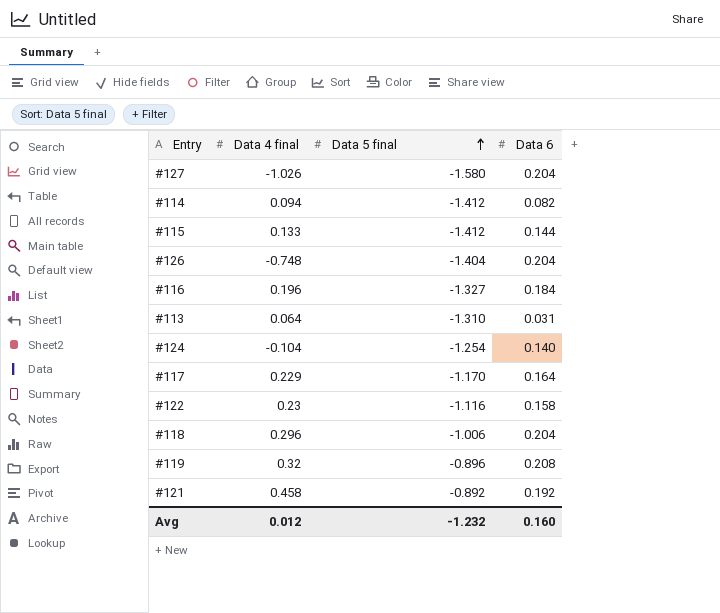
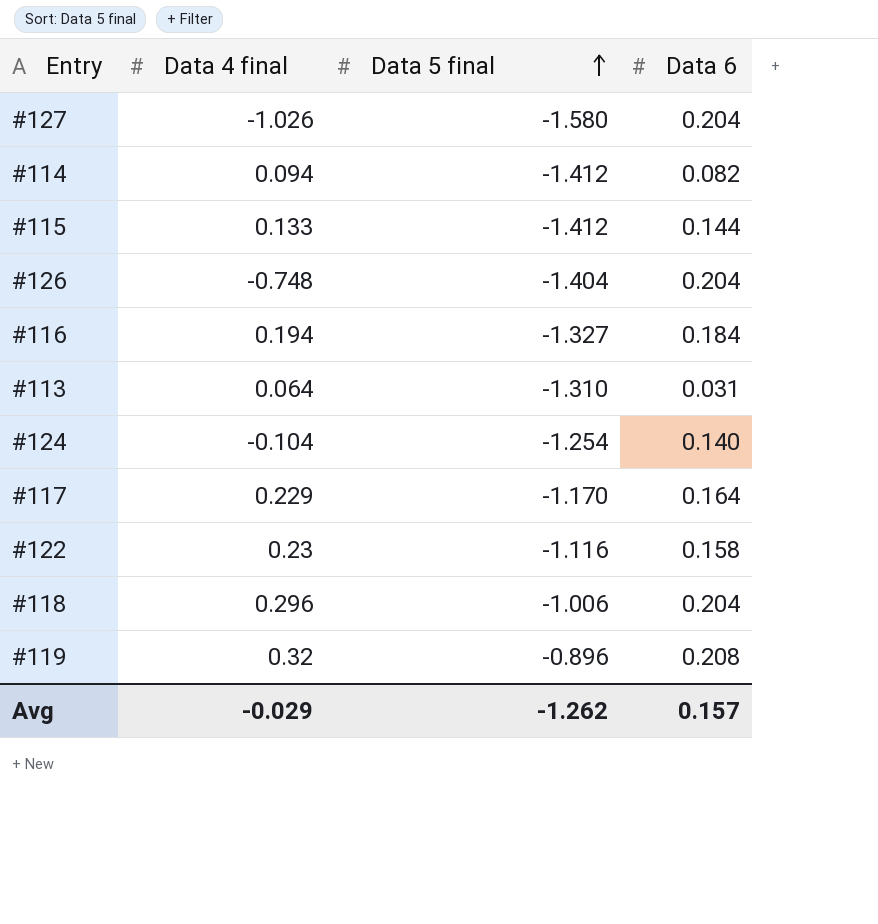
row #121: 0.458 | -0.892 | 0.192 -> none
#116 | Data 4 final: 0.196 -> 0.194
Avg | Data 4 final: 0.012 -> -0.029
Avg | Data 5 final: -1.232 -> -1.262
Avg | Data 6: 0.160 -> 0.157

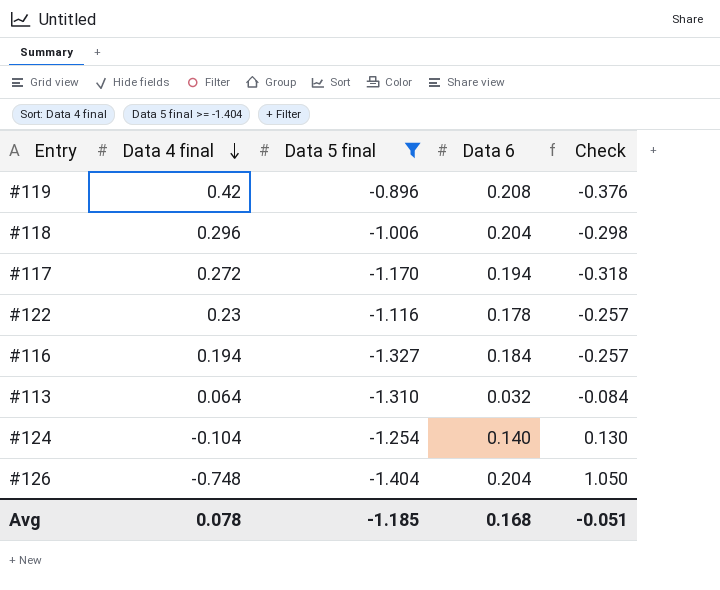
filter: none -> Data 5 final >= -1.404
row order: Data 5 final ascending -> Data 4 final descending
column Check | formula: none -> [Data 4 final] * [Data 5 final]
#119 | Data 4 final: 0.32 -> 0.42
#117 | Data 4 final: 0.229 -> 0.272
#117 | Data 6: 0.164 -> 0.194
#122 | Data 6: 0.158 -> 0.178
#113 | Data 6: 0.031 -> 0.032
Avg | Data 4 final: -0.029 -> 0.078
Avg | Data 5 final: -1.262 -> -1.185
Avg | Data 6: 0.157 -> 0.168

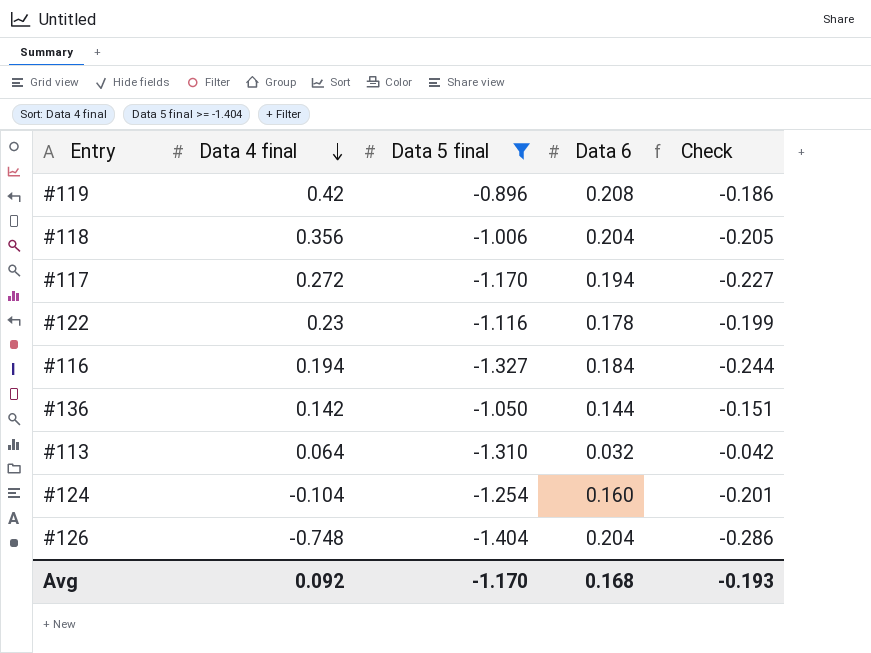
column Check | formula: [Data 4 final] * [Data 5 final] -> [Data 5 final] * [Data 6]
#118 | Data 4 final: 0.296 -> 0.356
row #136: none -> 0.142 | -1.050 | 0.144 | -0.151
#124 | Data 6: 0.140 -> 0.160
Avg | Data 4 final: 0.078 -> 0.092
Avg | Data 5 final: -1.185 -> -1.170
Avg | Check: -0.051 -> -0.193

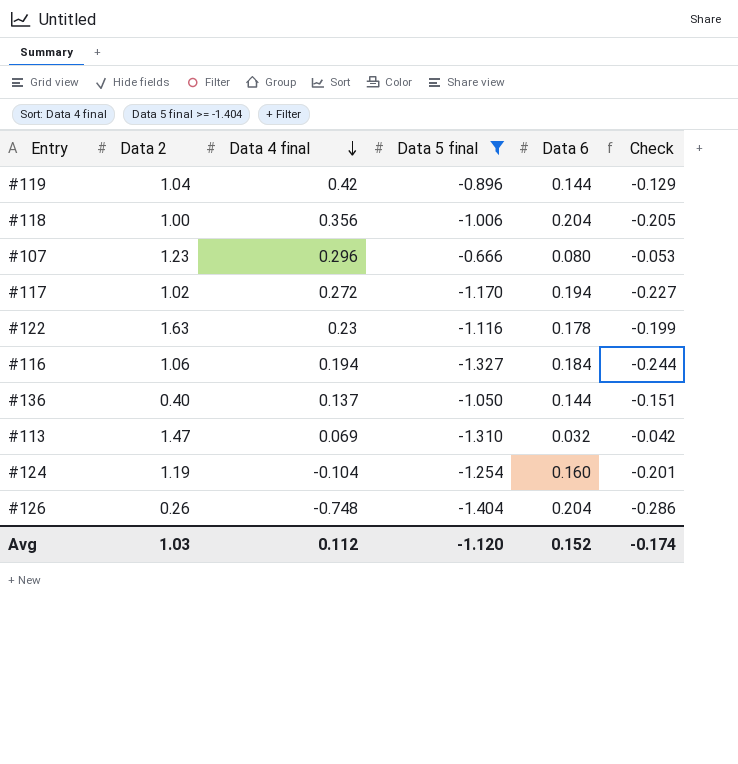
column Data 2 | position: none -> 2
#119 | Data 6: 0.208 -> 0.144
#119 | Check: -0.186 -> -0.129
row #107: none -> 1.23 | 0.296 | -0.666 | 0.080 | -0.053
#136 | Data 4 final: 0.142 -> 0.137
#113 | Data 4 final: 0.064 -> 0.069
Avg | Data 4 final: 0.092 -> 0.112
Avg | Data 5 final: -1.170 -> -1.120
Avg | Data 6: 0.168 -> 0.152
Avg | Check: -0.193 -> -0.174

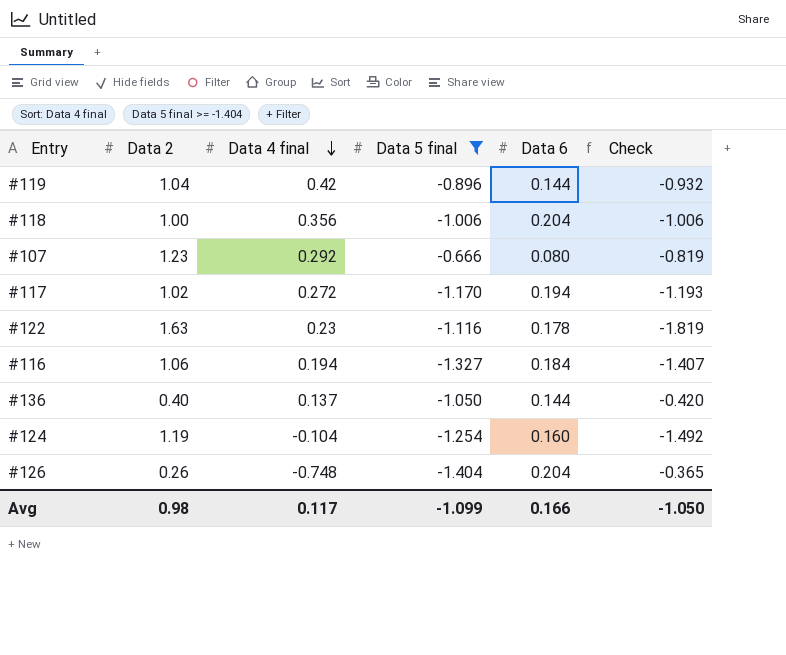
column Check | formula: [Data 5 final] * [Data 6] -> [Data 2] * [Data 5 final]
row #113: 1.47 | 0.069 | -1.310 | 0.032 | -0.042 -> none
#107 | Data 4 final: 0.296 -> 0.292
Avg | Data 2: 1.03 -> 0.98
Avg | Data 4 final: 0.112 -> 0.117
Avg | Data 5 final: -1.120 -> -1.099
Avg | Data 6: 0.152 -> 0.166
Avg | Check: -0.174 -> -1.050

